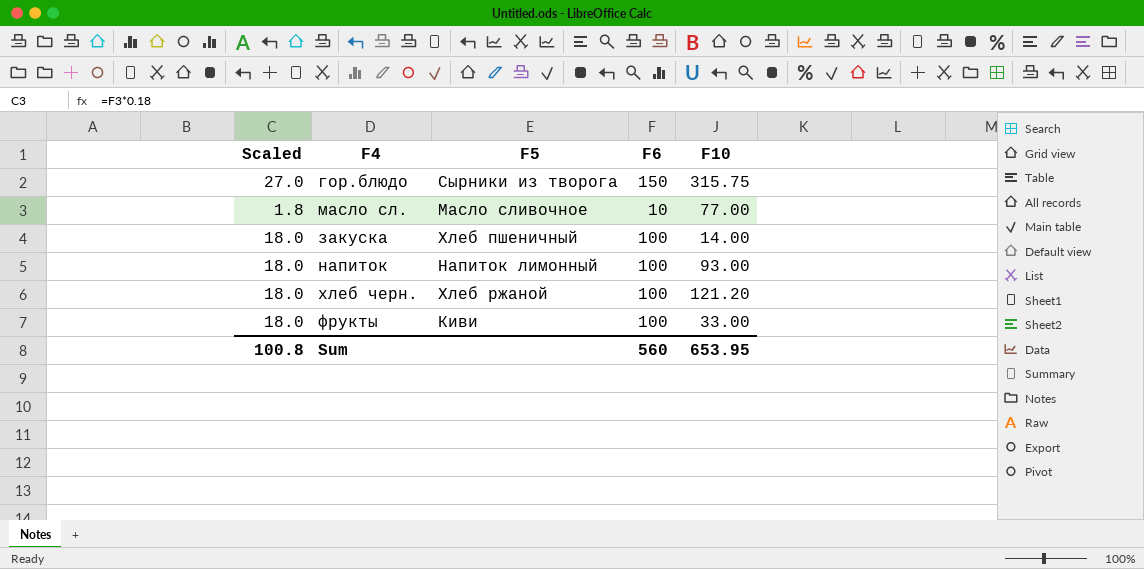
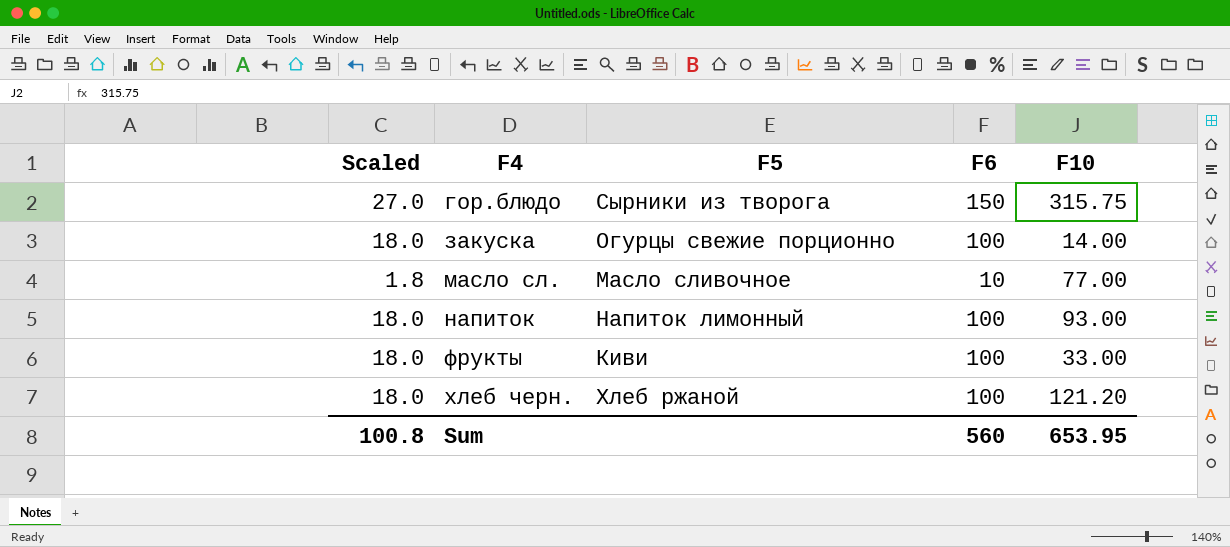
row order: none -> F4 ascending
закуска | F5: Хлеб пшеничный -> Огурцы свежие порционно

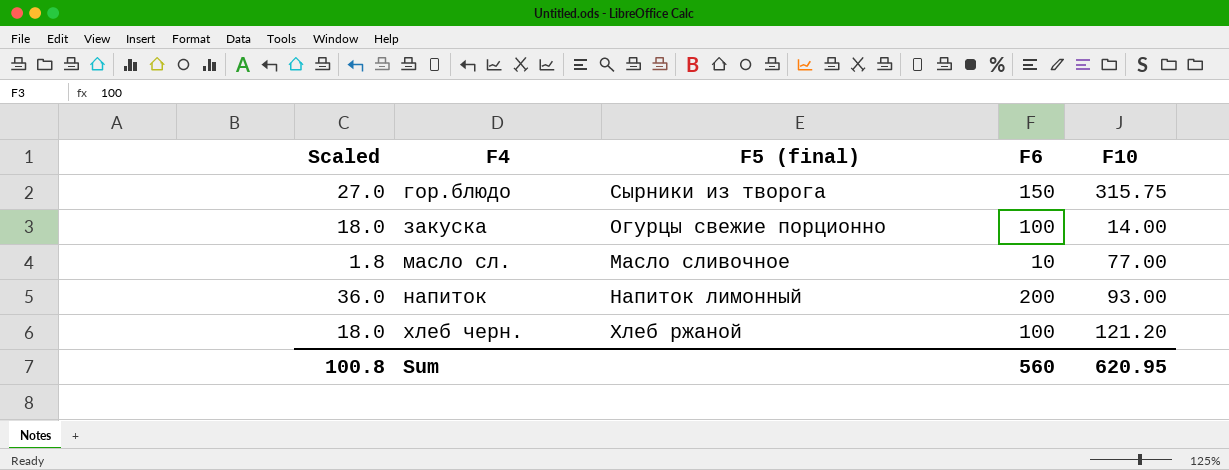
column name: F5 -> F5 (final)
row фрукты: 18.0 | Киви | 100 | 33.00 -> none
напиток | Scaled: 18.0 -> 36.0
напиток | F6: 100 -> 200
Sum | F10: 653.95 -> 620.95

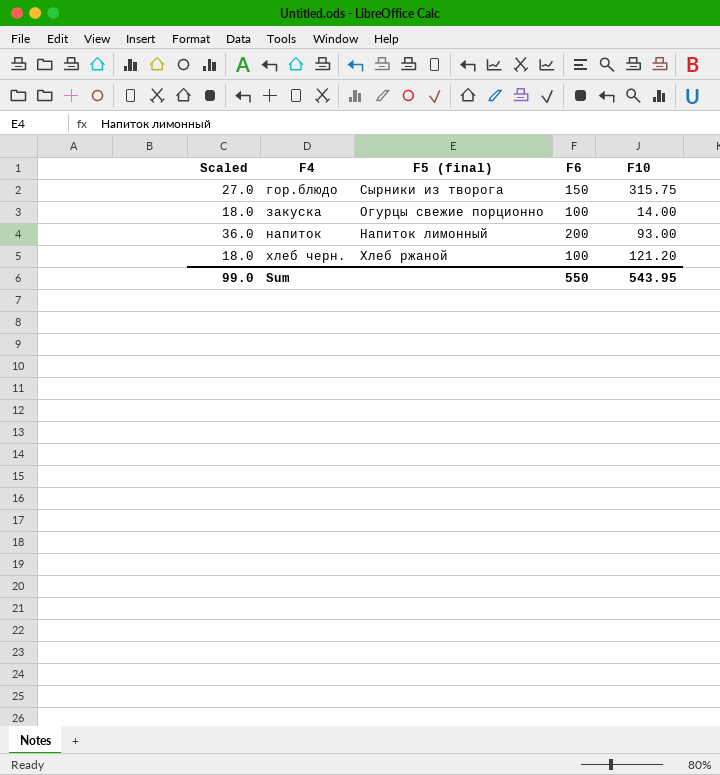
row масло сл.: 1.8 | Масло сливочное | 10 | 77.00 -> none
Sum | Scaled: 100.8 -> 99.0
Sum | F6: 560 -> 550
Sum | F10: 620.95 -> 543.95

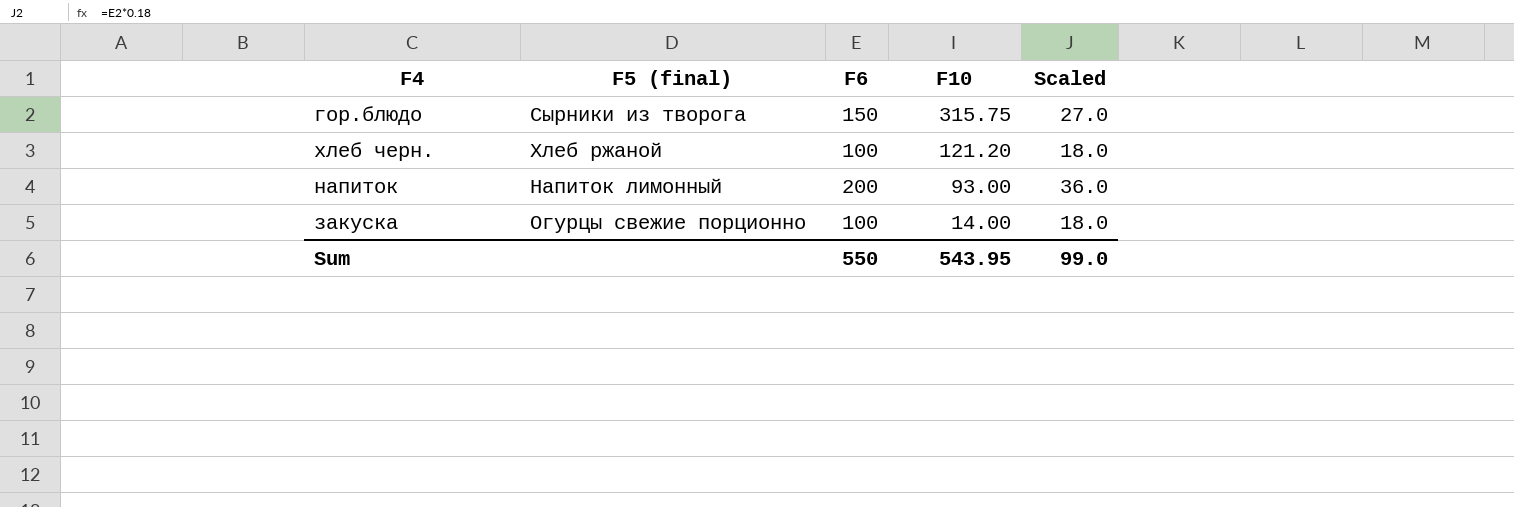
row order: F4 ascending -> F10 descending
column Scaled | position: 1 -> 5

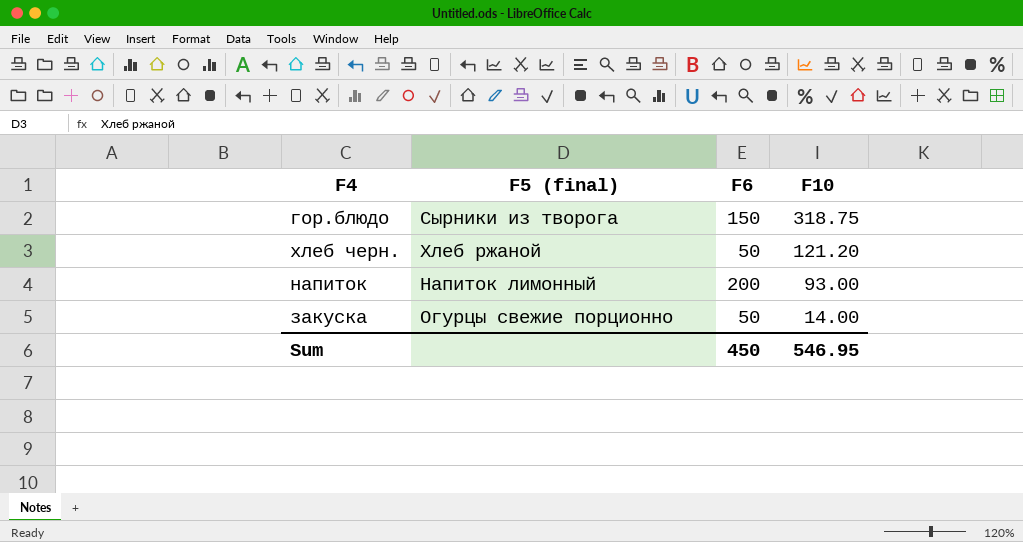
column Scaled | formula: [F6] * 0.18 -> none
гор.блюдо | F10: 315.75 -> 318.75
хлеб черн. | F6: 100 -> 50
закуска | F6: 100 -> 50
Sum | F6: 550 -> 450
Sum | F10: 543.95 -> 546.95

